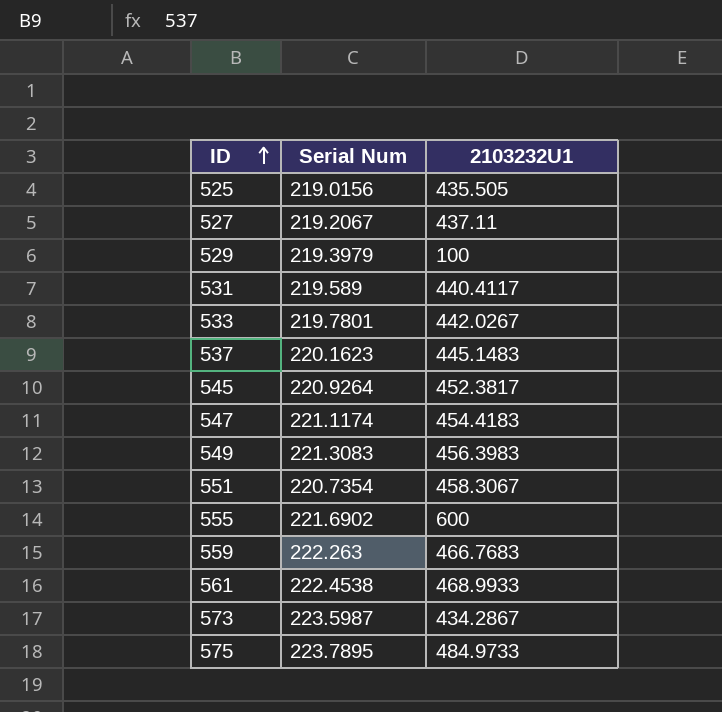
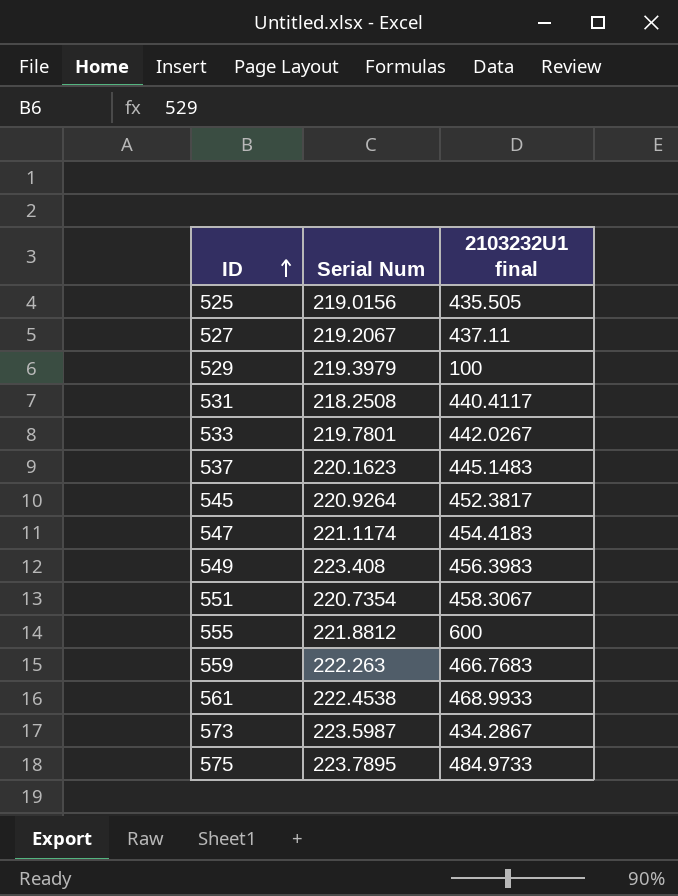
column name: 2103232U1 -> 2103232U1 final
531 | Serial Num: 219.589 -> 218.2508
549 | Serial Num: 221.3083 -> 223.408
555 | Serial Num: 221.6902 -> 221.8812

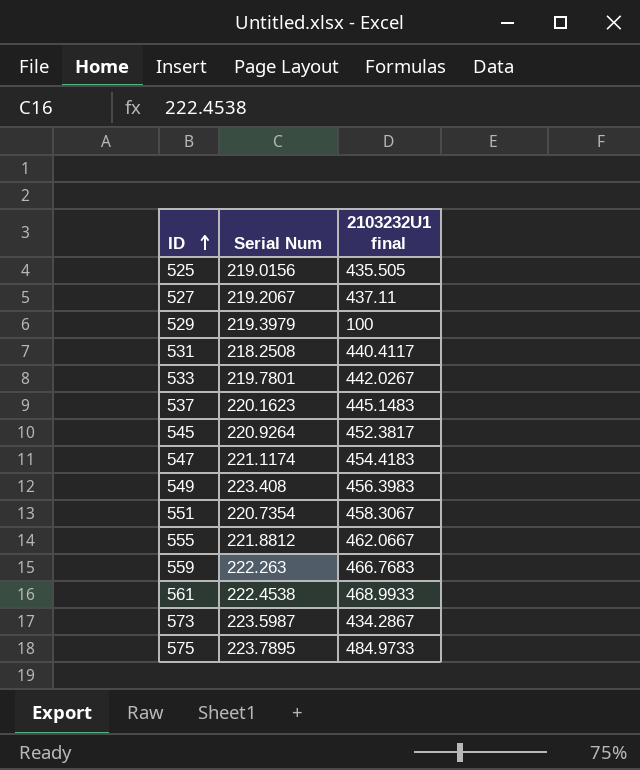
555 | 2103232U1 final: 600 -> 462.0667

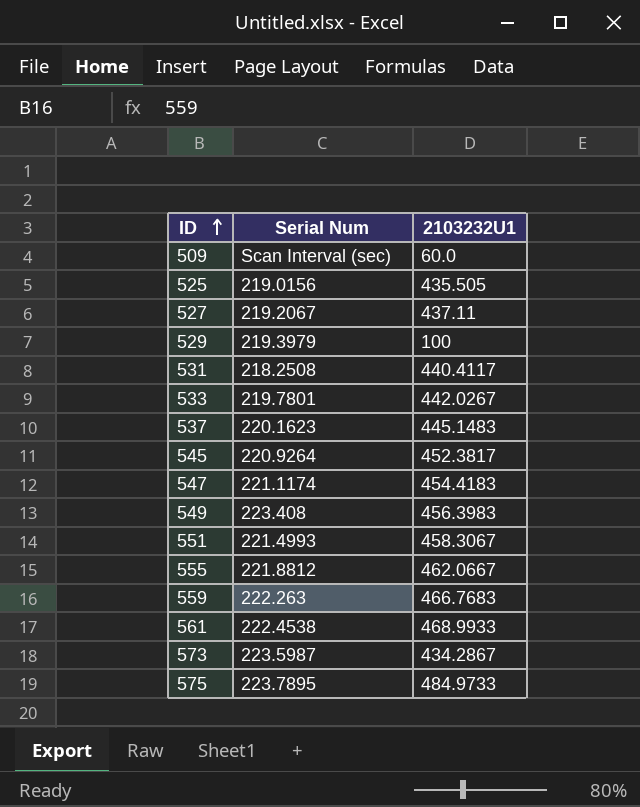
column name: 2103232U1 final -> 2103232U1
row 509: none -> Scan Interval (sec) | 60.0
551 | Serial Num: 220.7354 -> 221.4993

